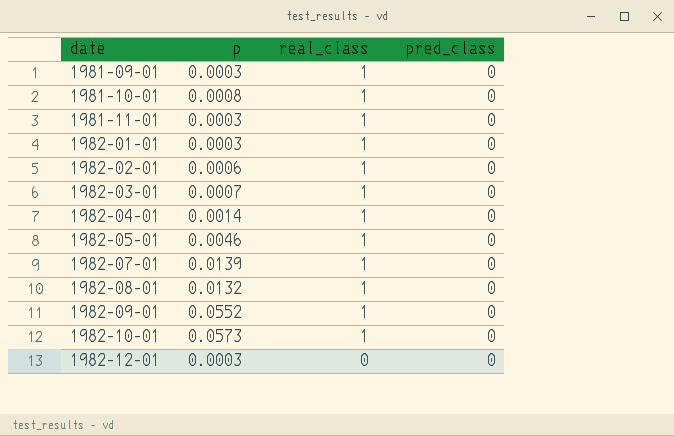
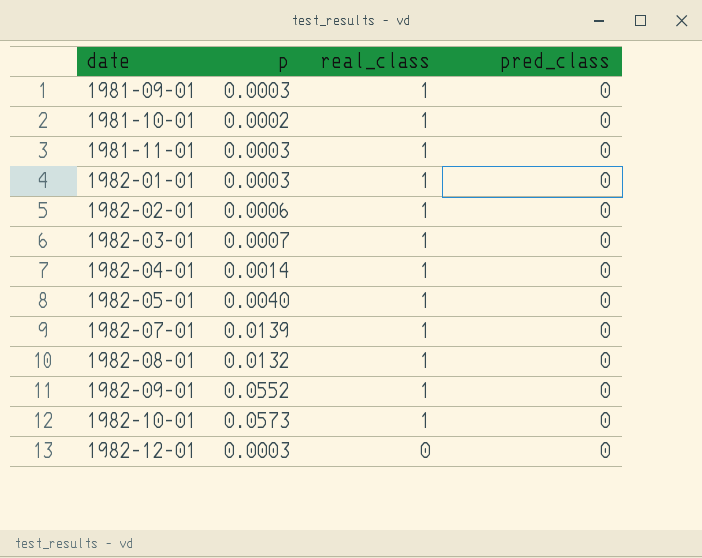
1981-10-01 | p: 0.0008 -> 0.0002
1982-05-01 | p: 0.0046 -> 0.0040

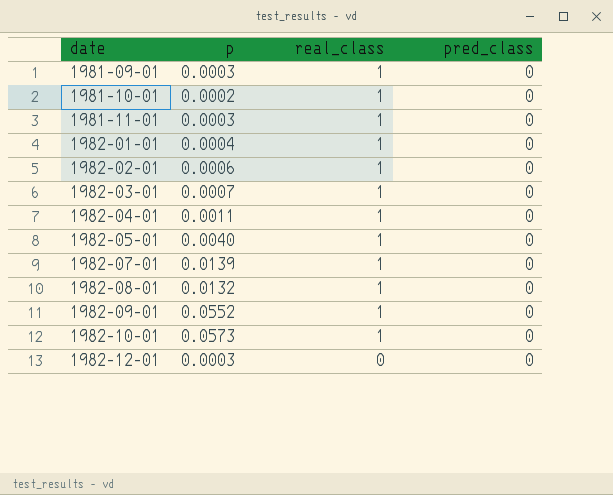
1982-01-01 | p: 0.0003 -> 0.0004
1982-04-01 | p: 0.0014 -> 0.0011

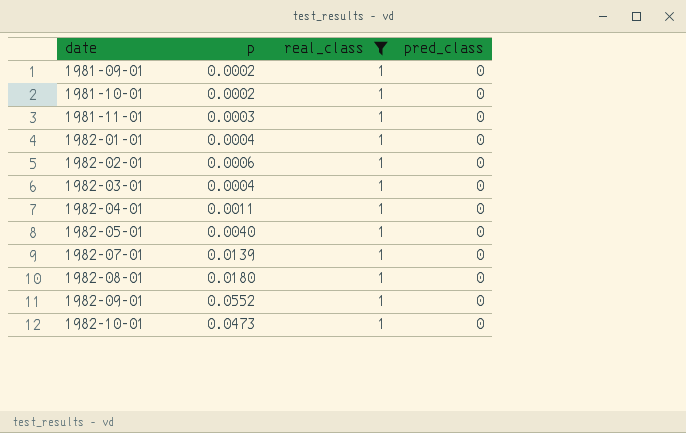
filter: none -> real_class = 1
1981-09-01 | p: 0.0003 -> 0.0002
1982-03-01 | p: 0.0007 -> 0.0004
1982-08-01 | p: 0.0132 -> 0.0180
1982-10-01 | p: 0.0573 -> 0.0473

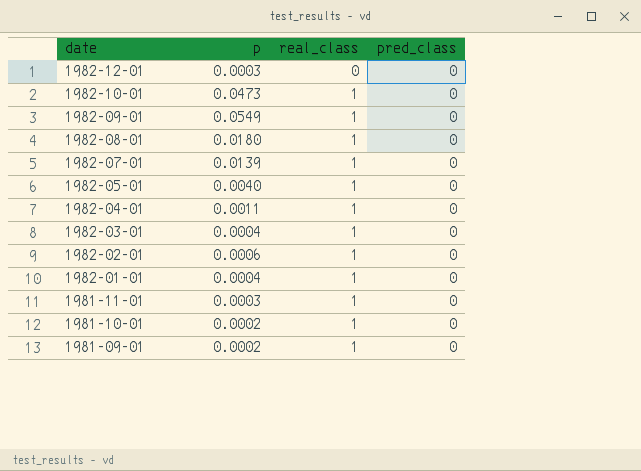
filter: real_class = 1 -> none
row order: date ascending -> date descending
1982-09-01 | p: 0.0552 -> 0.0549

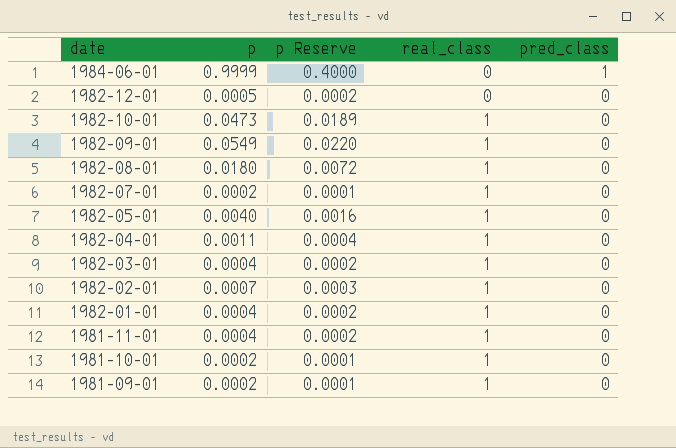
column p Reserve | formula: none -> [p] * 0.4
row 1984-06-01: none -> 0.9999 | 0.4000 | 0 | 1
1982-12-01 | p: 0.0003 -> 0.0005
1982-07-01 | p: 0.0139 -> 0.0002
1982-02-01 | p: 0.0006 -> 0.0007
1981-11-01 | p: 0.0003 -> 0.0004

